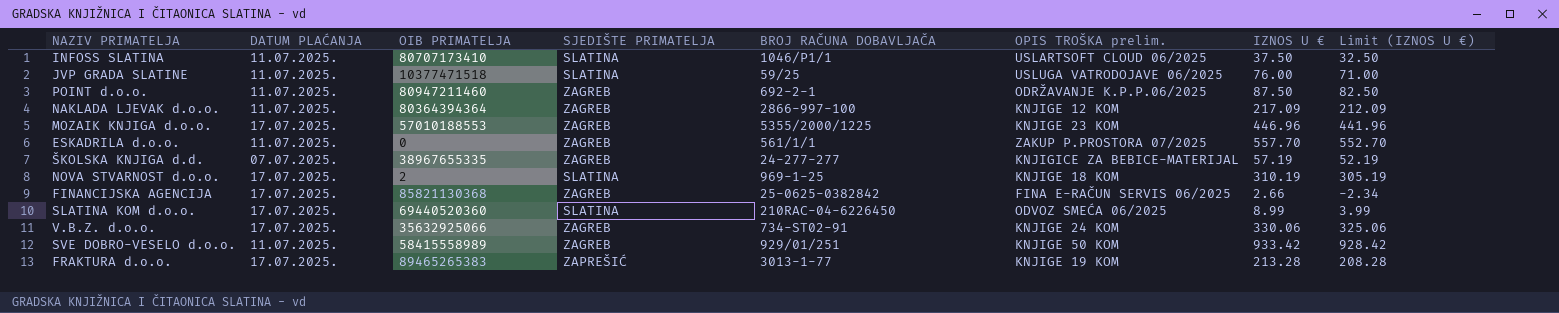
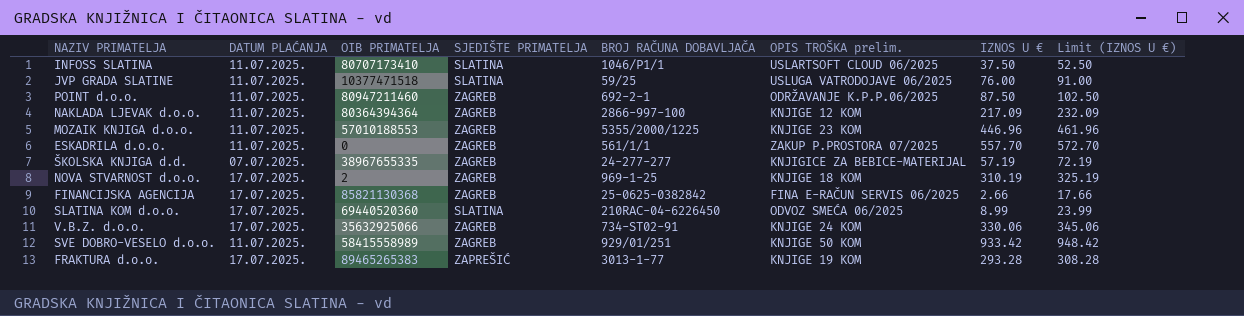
column Limit (IZNOS U €) | formula: [IZNOS U €] - 5 -> [IZNOS U €] + 15
MOZAIK KNJIGA d.o.o. | DATUM PLAĆANJA: 17.07.2025. -> 11.07.2025.
NOVA STVARNOST d.o.o. | SJEDIŠTE PRIMATELJA: SLATINA -> ZAGREB
FRAKTURA d.o.o. | IZNOS U €: 213.28 -> 293.28

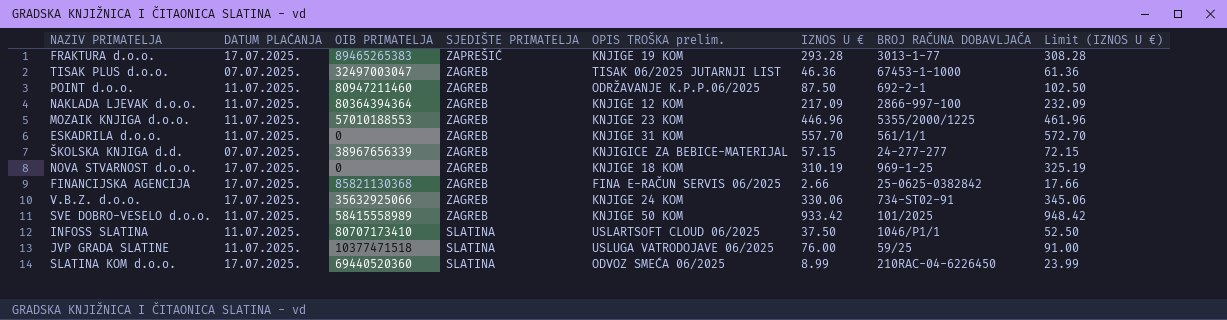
row order: none -> SJEDIŠTE PRIMATELJA descending
column BROJ RAČUNA DOBAVLJAČA | position: 5 -> 7
row TISAK PLUS d.o.o.: none -> 07.07.2025. | 32497003047 | ZAGREB | TISAK 06/2025 JUTARNJI LIST | 46.36 | 67453-1-1000 | 61.36
ESKADRILA d.o.o. | OPIS TROŠKA prelim.: ZAKUP P.PROSTORA 07/2025 -> KNJIGE 31 KOM
ŠKOLSKA KNJIGA d.d. | OIB PRIMATELJA: 38967655335 -> 38967656339
ŠKOLSKA KNJIGA d.d. | IZNOS U €: 57.19 -> 57.15
ŠKOLSKA KNJIGA d.d. | Limit (IZNOS U €): 72.19 -> 72.15
NOVA STVARNOST d.o.o. | OIB PRIMATELJA: 2 -> 0
SVE DOBRO-VESELO d.o.o. | BROJ RAČUNA DOBAVLJAČA: 929/01/251 -> 101/2025

